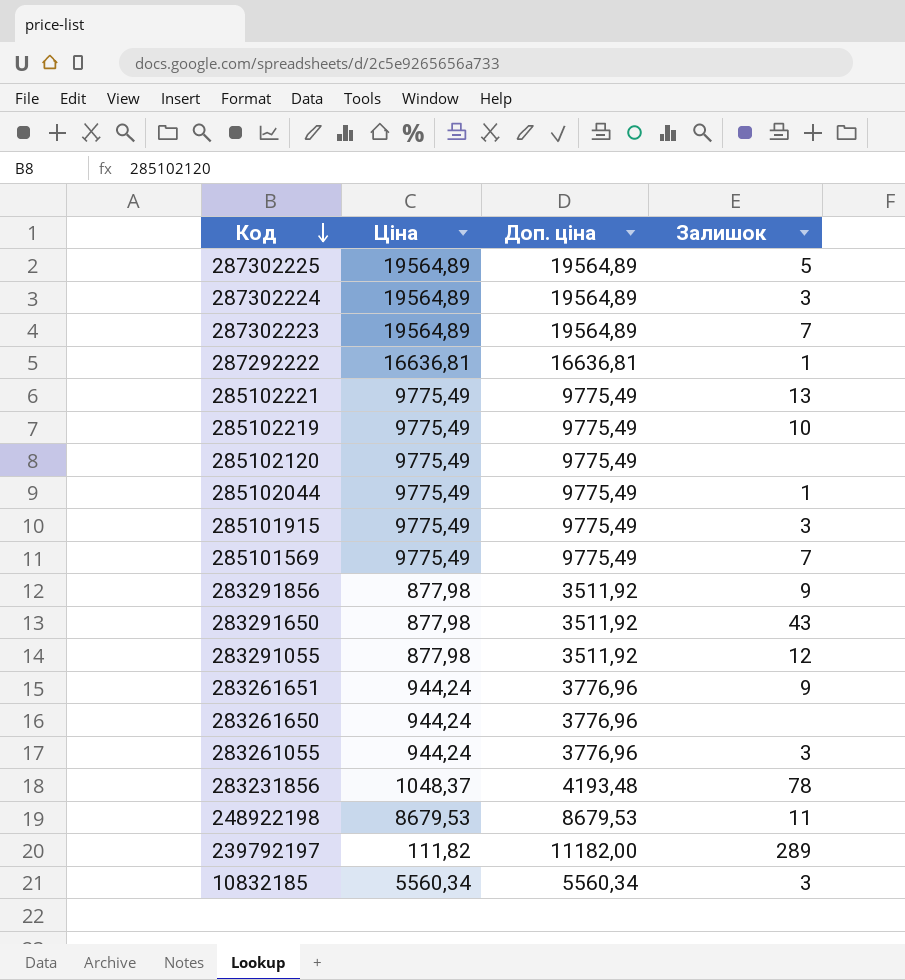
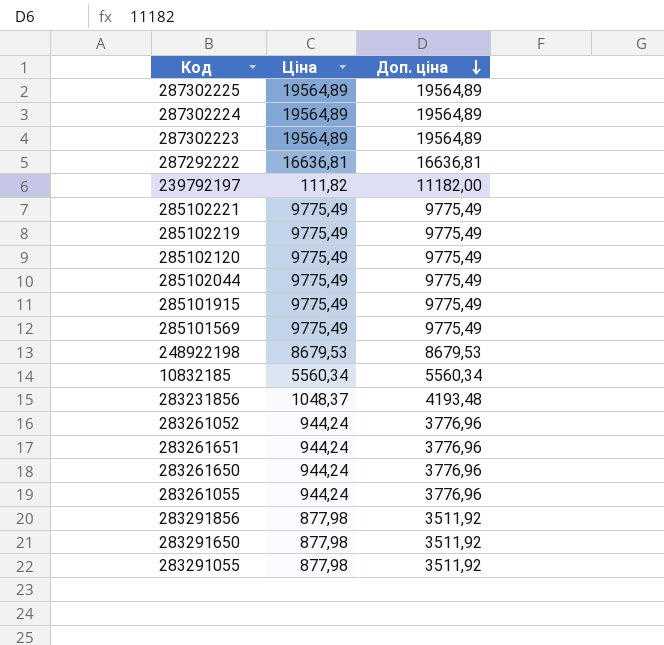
row order: Код descending -> Доп. ціна descending
column Залишок | position: 4 -> none
row 283261052: none -> 944,24 | 3776,96

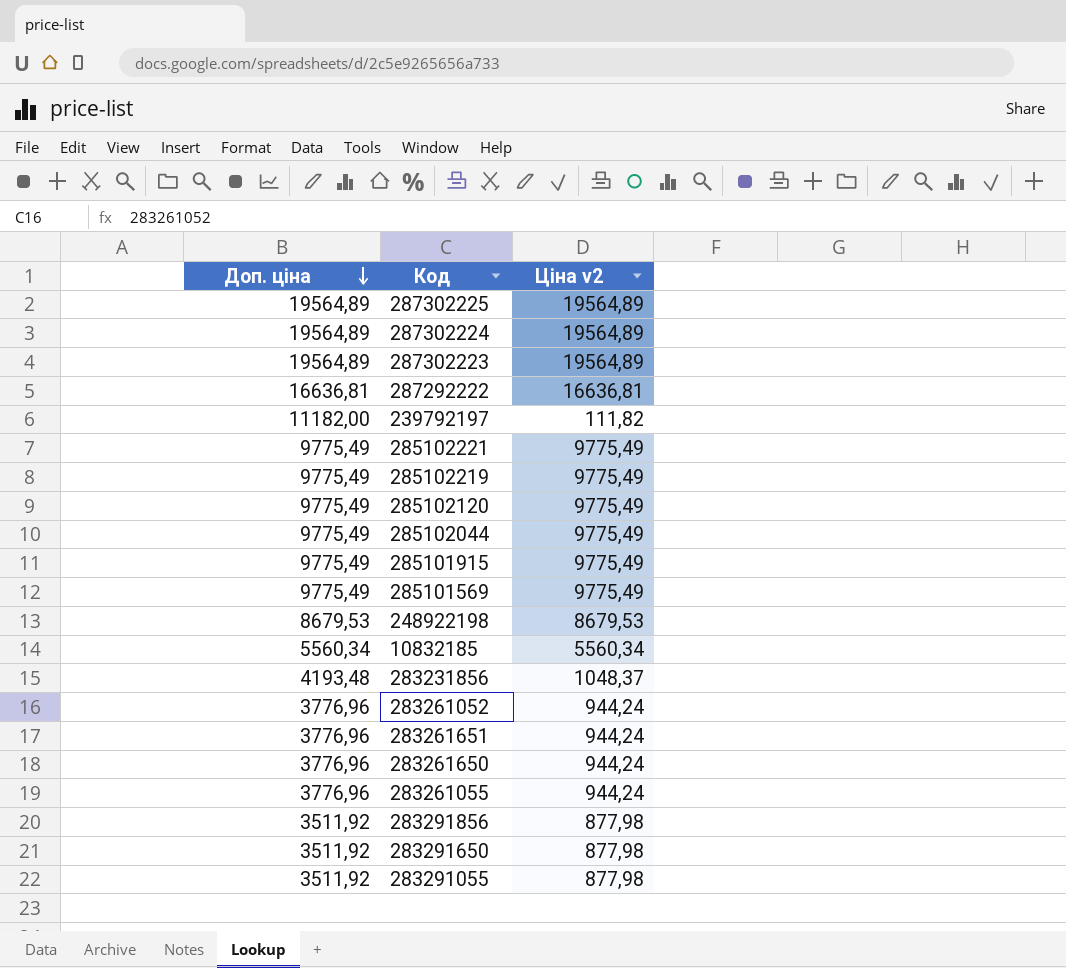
column Доп. ціна | position: 3 -> 1
column name: Ціна -> Ціна v2

